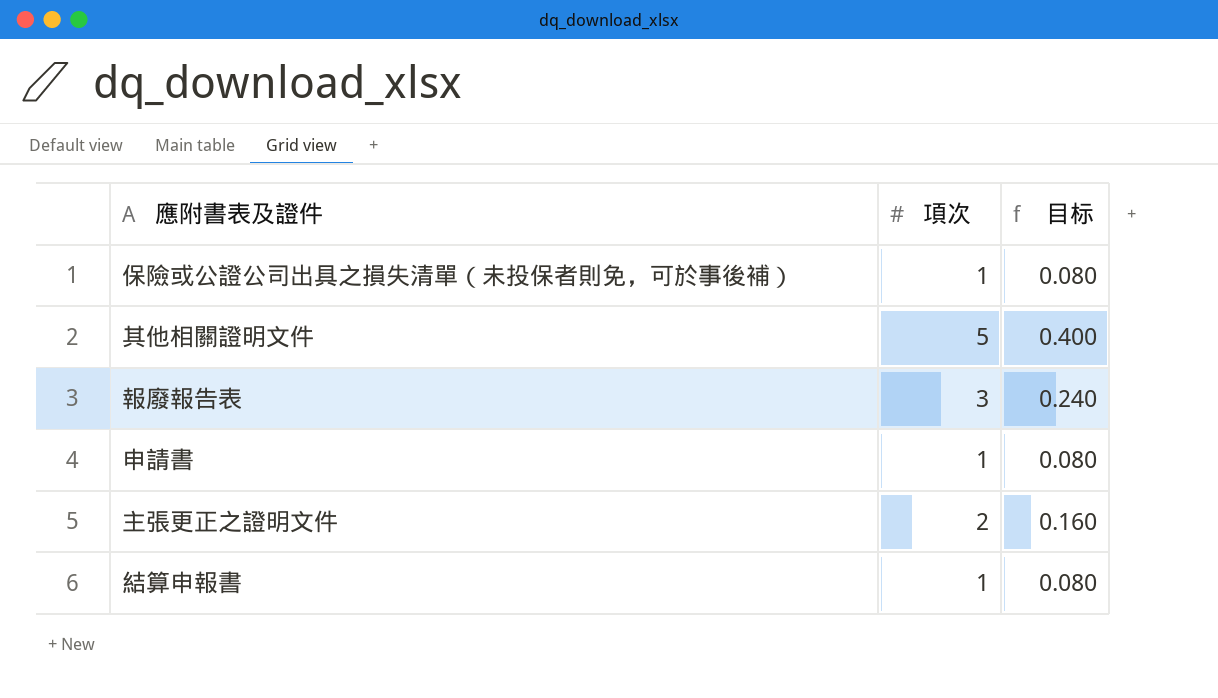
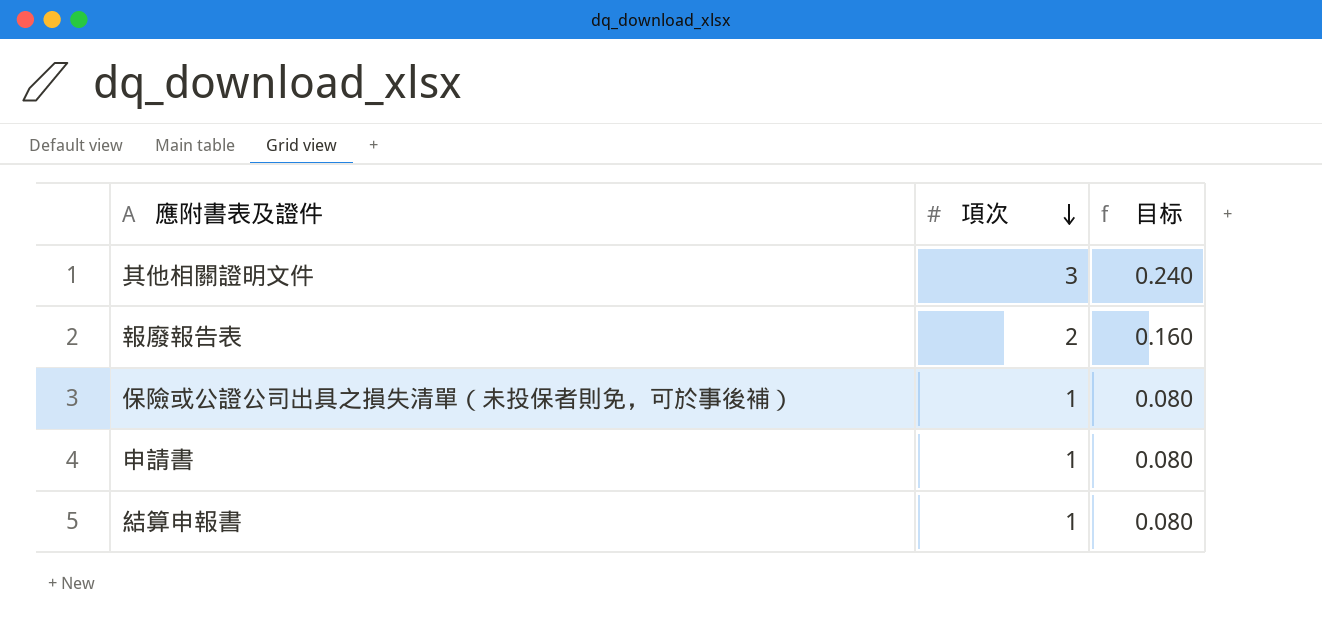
row order: none -> 項次 descending
row 主張更正之證明文件: 2 | 0.160 -> none
其他相關證明文件 | 項次: 5 -> 3
其他相關證明文件 | 目标: 0.400 -> 0.240
報廢報告表 | 項次: 3 -> 2
報廢報告表 | 目标: 0.240 -> 0.160

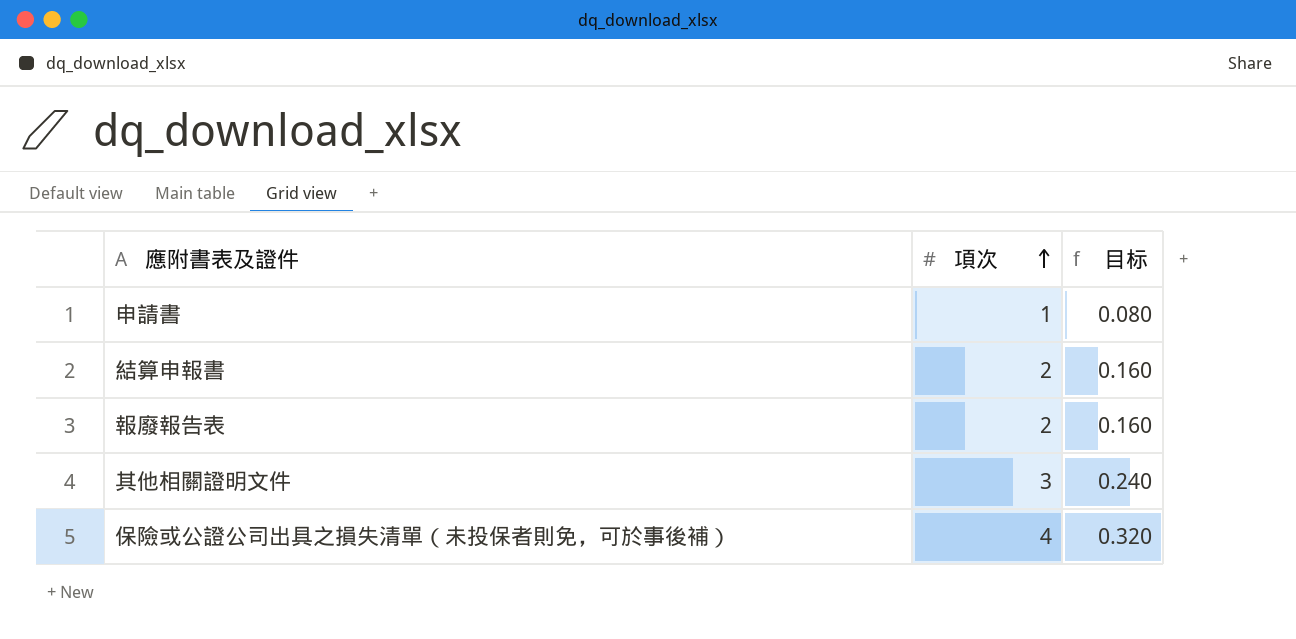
row order: 項次 descending -> 項次 ascending
結算申報書 | 項次: 1 -> 2
結算申報書 | 目标: 0.080 -> 0.160
保險或公證公司出具之損失清單（未投保者則免，可於事後補） | 項次: 1 -> 4
保險或公證公司出具之損失清單（未投保者則免，可於事後補） | 目标: 0.080 -> 0.320

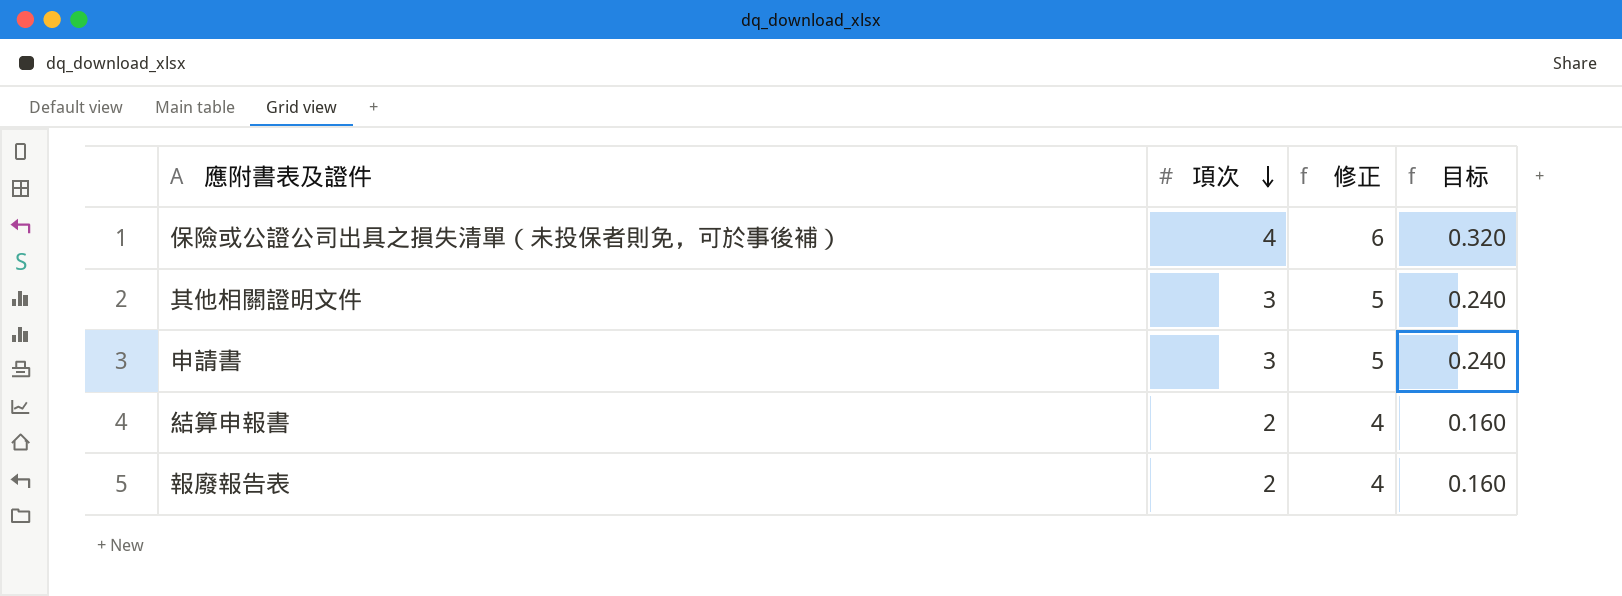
row order: 項次 ascending -> 項次 descending
column 修正 | formula: none -> [項次] + 2
申請書 | 項次: 1 -> 3
申請書 | 目标: 0.080 -> 0.240

